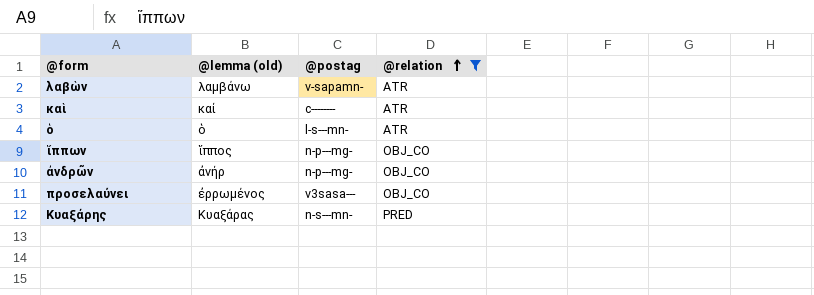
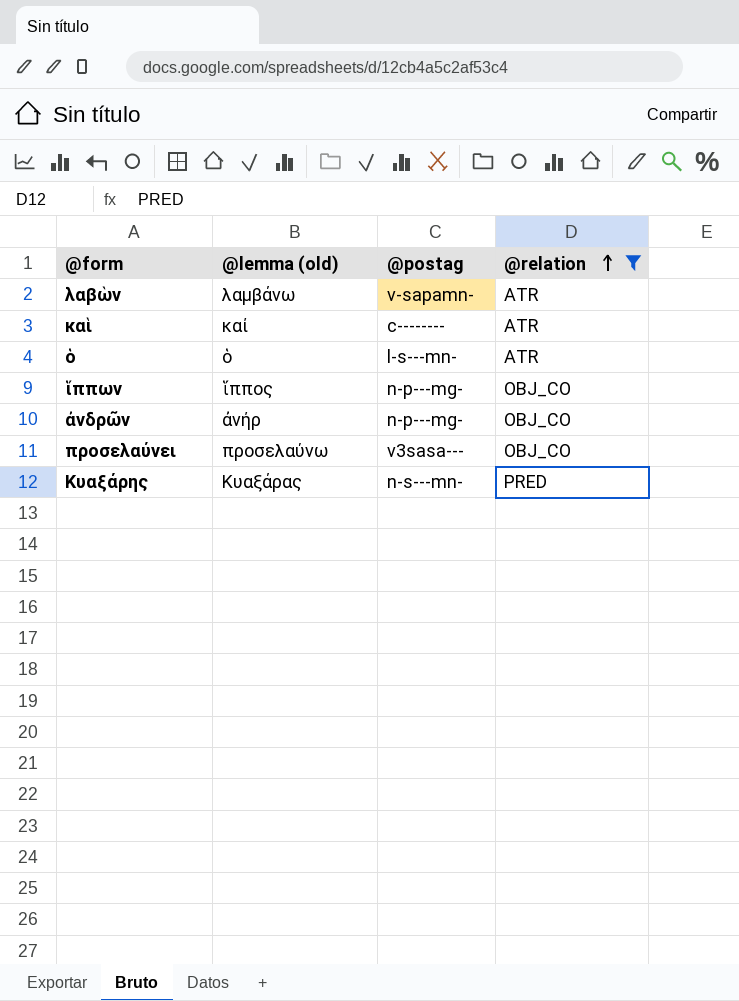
προσελαύνει | @lemma (old): ἐρρωμένος -> προσελαύνω

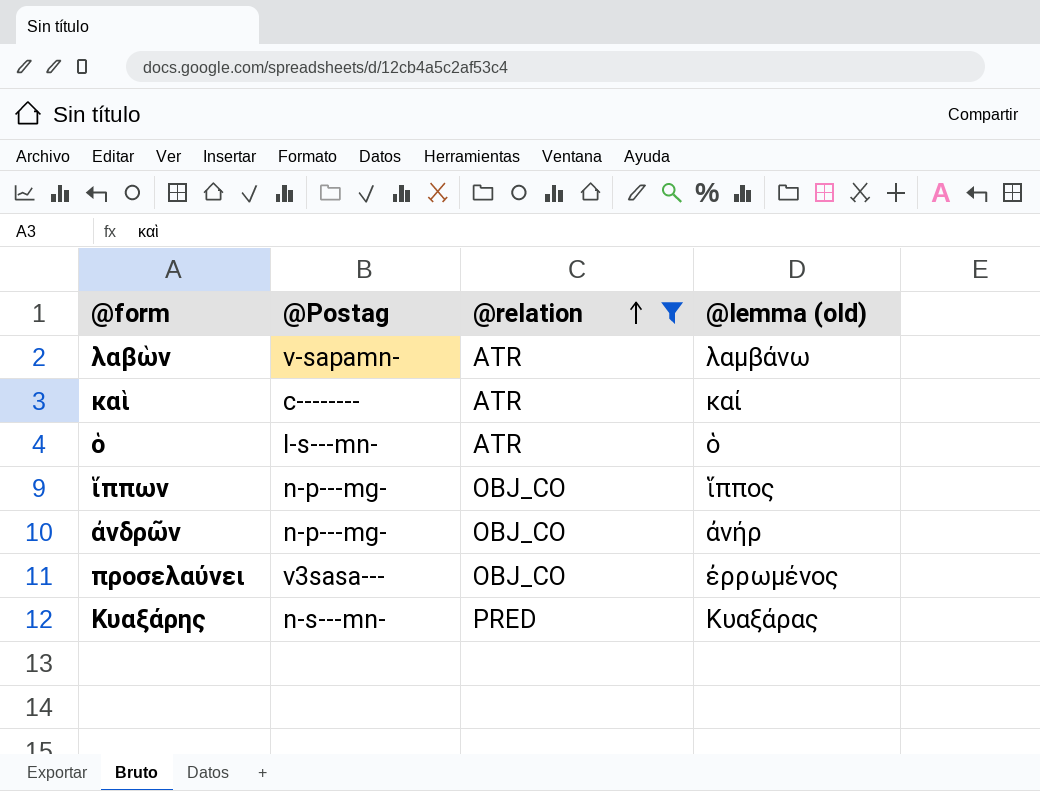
column name: @postag -> @Postag
column @lemma (old) | position: 2 -> 4
προσελαύνει | @lemma (old): προσελαύνω -> ἐρρωμένος

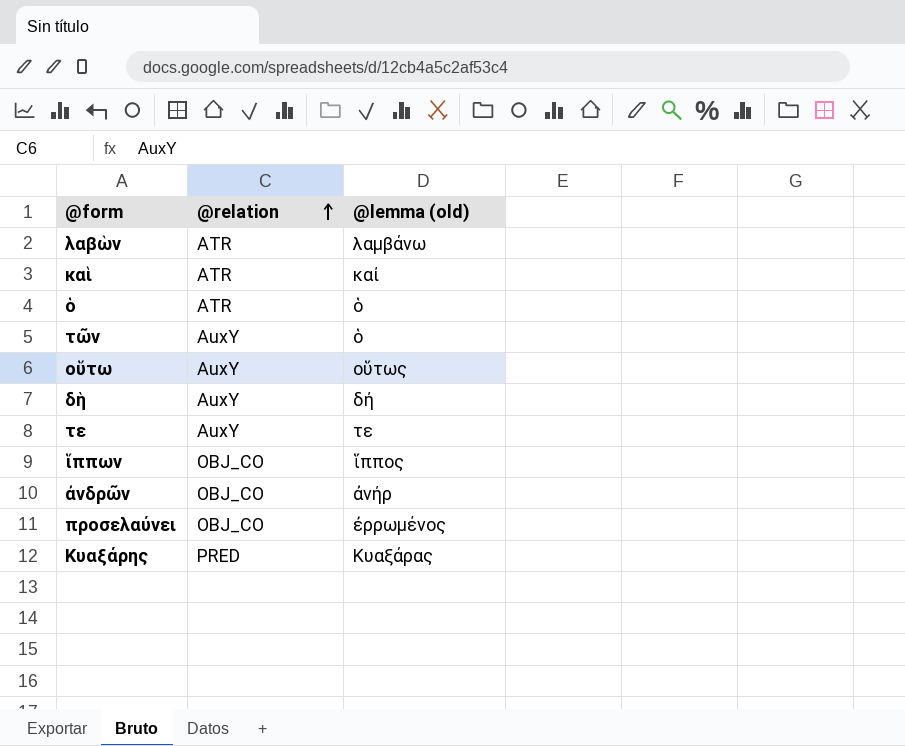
filter: @relation != AuxY -> none
column @Postag | position: 2 -> none

